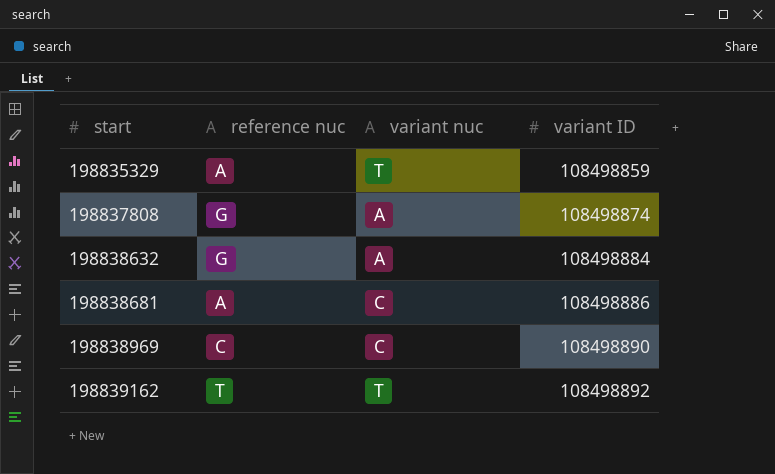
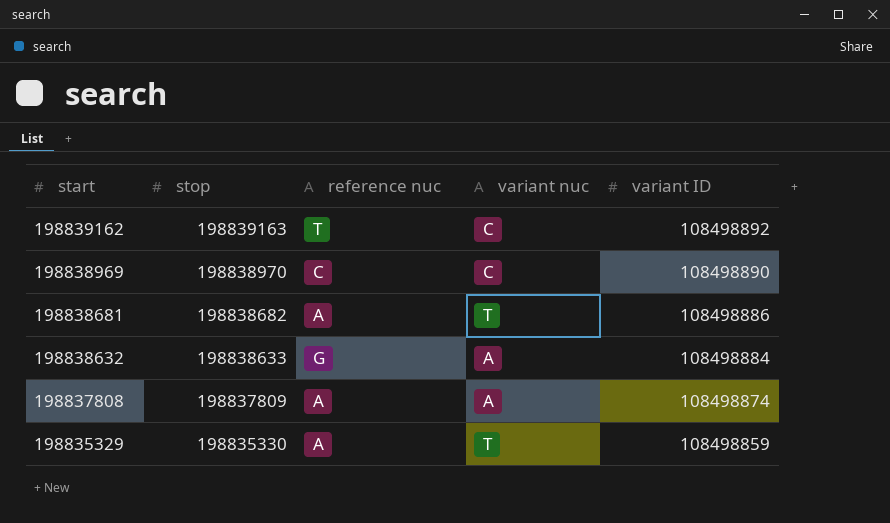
row order: start ascending -> start descending
column stop | position: none -> 2
198839162 | variant nuc: T -> C
198838681 | variant nuc: C -> T
198837808 | reference nuc: G -> A

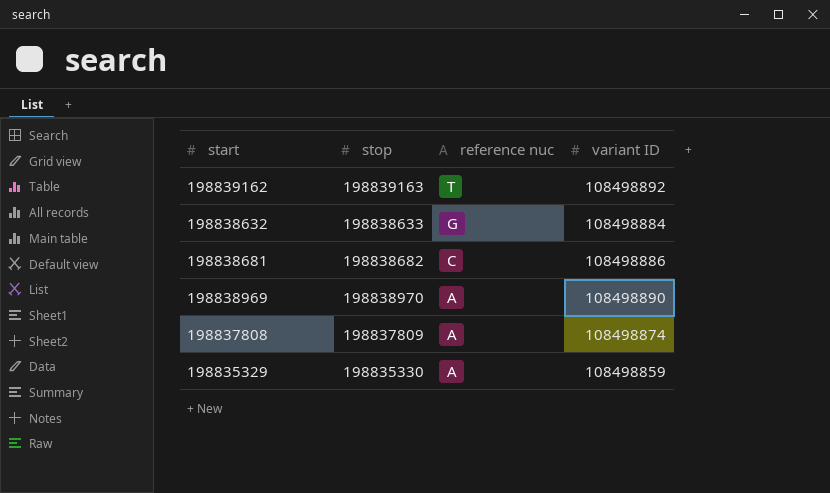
row order: start descending -> reference nuc descending
column variant nuc | position: 4 -> none
198838681 | reference nuc: A -> C
198838969 | reference nuc: C -> A

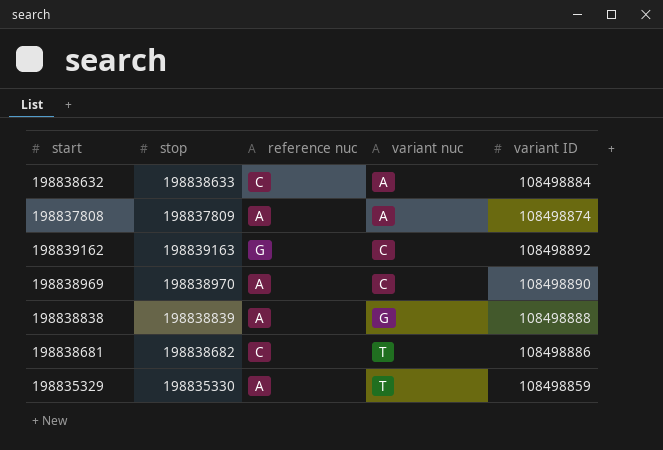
row order: reference nuc descending -> variant nuc ascending
column variant nuc | position: none -> 4
198838632 | reference nuc: G -> C
198839162 | reference nuc: T -> G
row 198838838: none -> 198838839 | A | G | 108498888

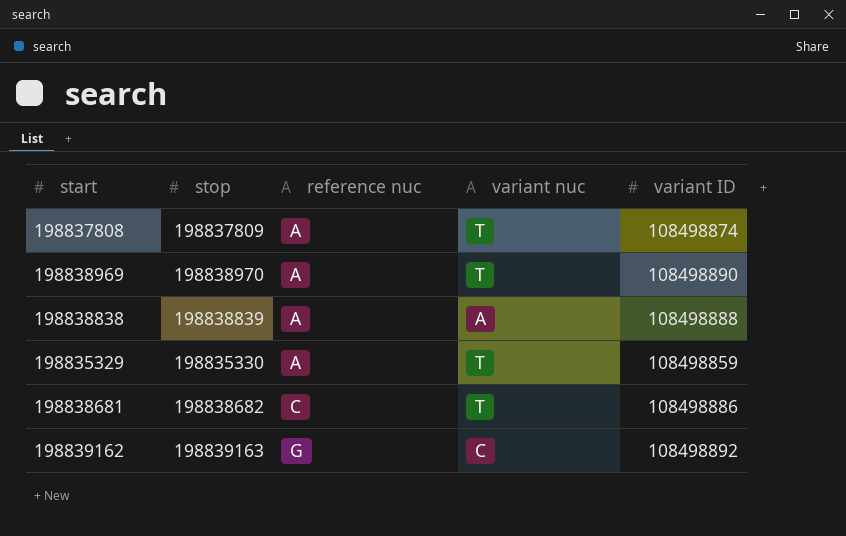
row order: variant nuc ascending -> reference nuc ascending
row 198838632: 198838633 | C | A | 108498884 -> none
198837808 | variant nuc: A -> T
198838969 | variant nuc: C -> T
198838838 | variant nuc: G -> A

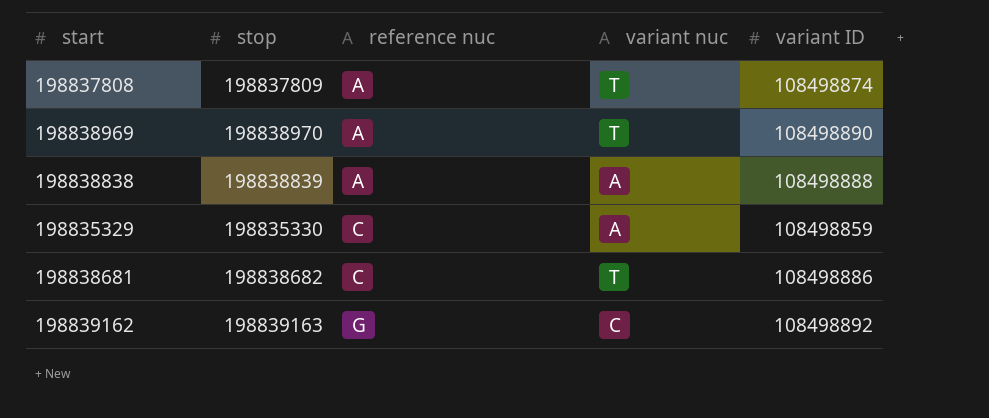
198835329 | reference nuc: A -> C
198835329 | variant nuc: T -> A

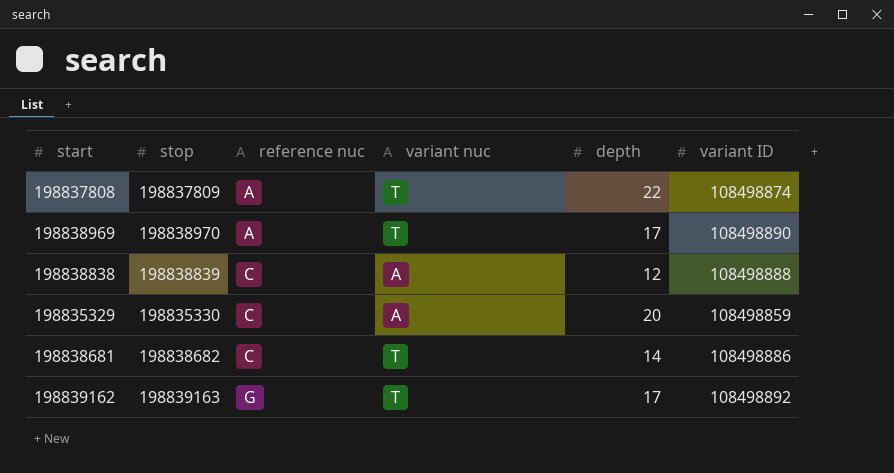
column depth | position: none -> 5
198838838 | reference nuc: A -> C
198839162 | variant nuc: C -> T

